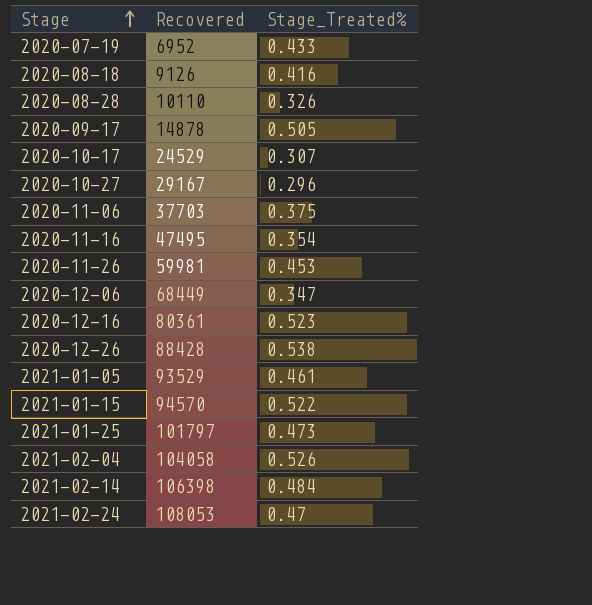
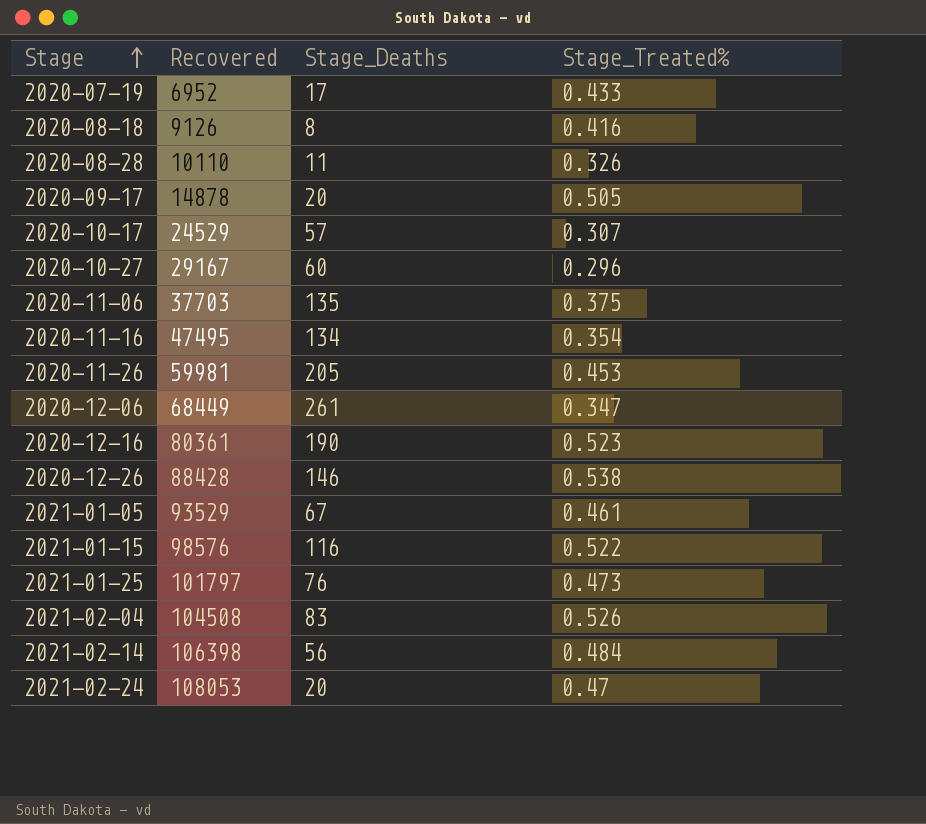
column Stage_Deaths | position: none -> 3
2021-01-15 | Recovered: 94570 -> 98576
2021-02-04 | Recovered: 104058 -> 104508

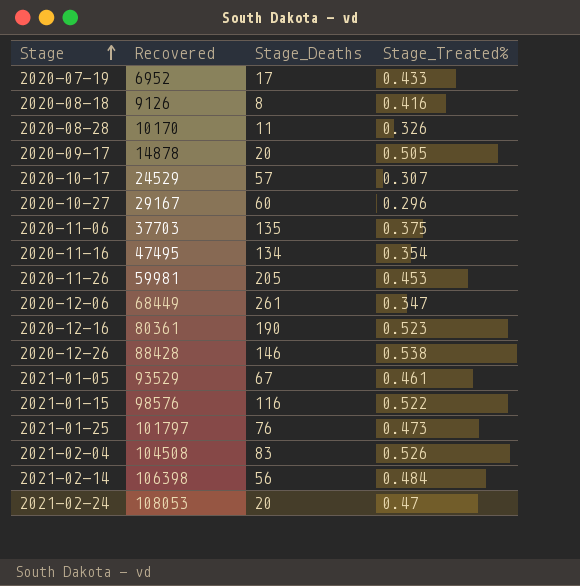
2020-08-28 | Recovered: 10110 -> 10170

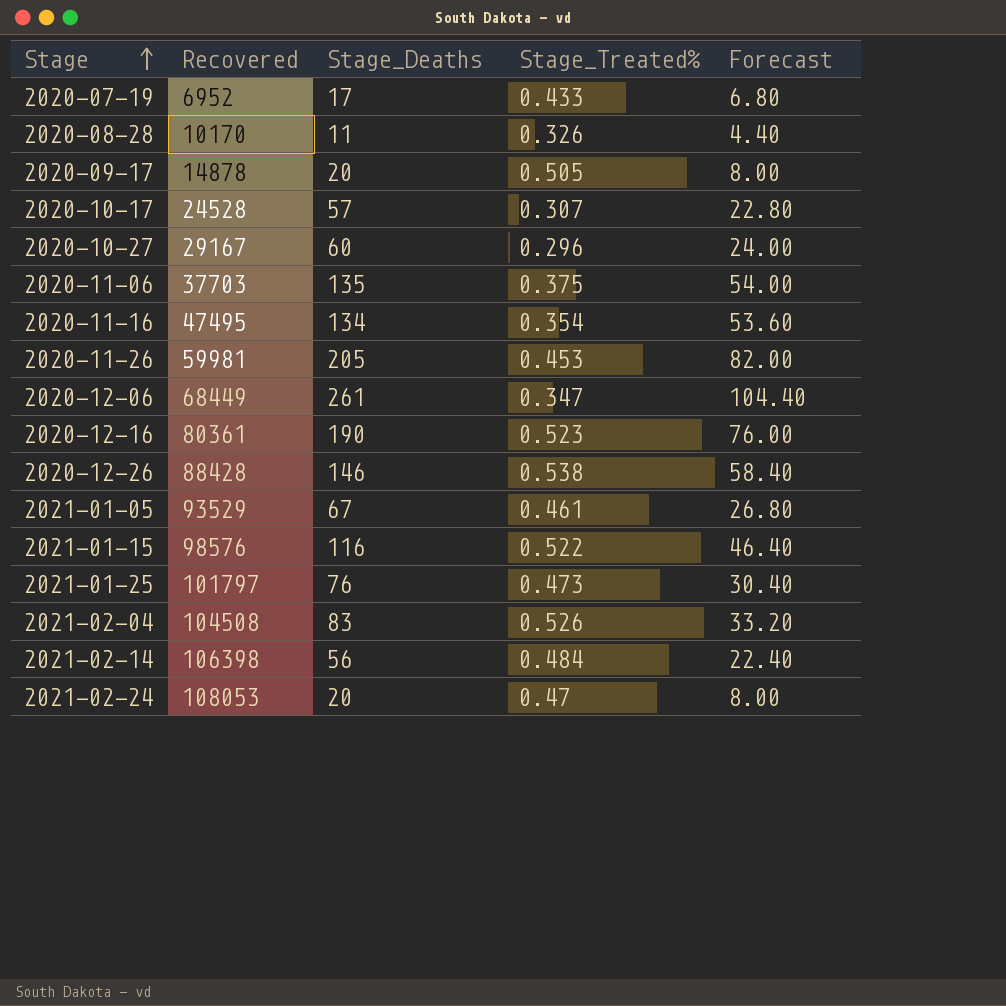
column Forecast | formula: none -> [Stage_Deaths] * 0.4
row 2020-08-18: 9126 | 8 | 0.416 -> none
2020-10-17 | Recovered: 24529 -> 24528

